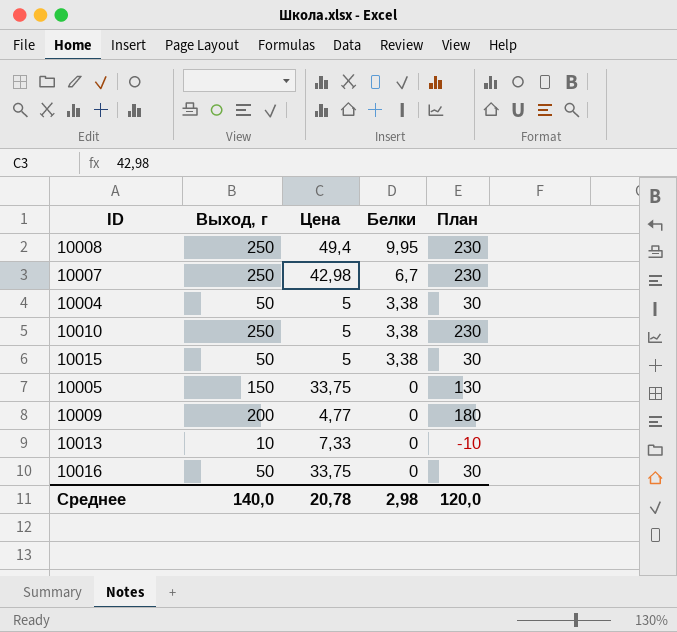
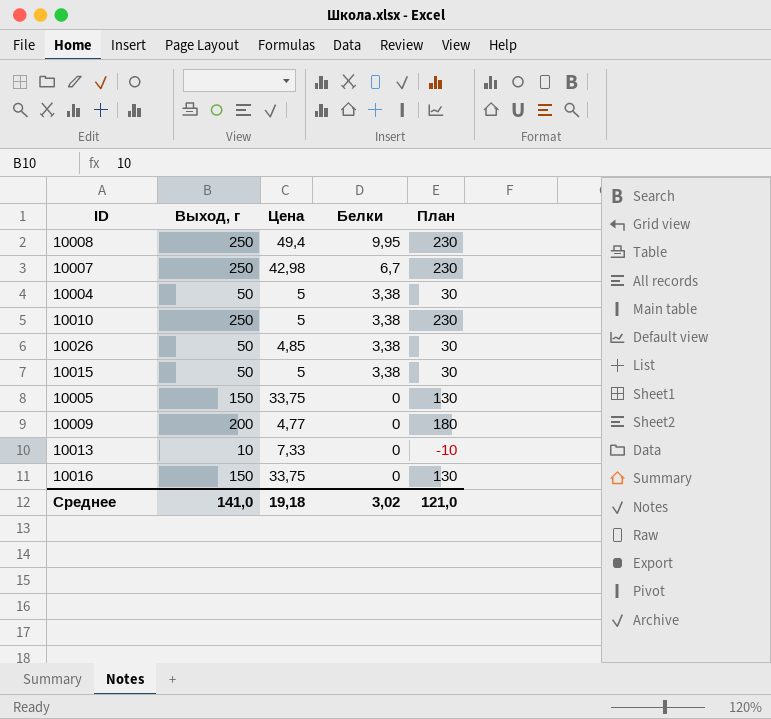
row 10026: none -> 50 | 4,85 | 3,38 | 30
10016 | Выход, г: 50 -> 150
10016 | План: 30 -> 130
Среднее | Выход, г: 140,0 -> 141,0
Среднее | Цена: 20,78 -> 19,18
Среднее | Белки: 2,98 -> 3,02
Среднее | План: 120,0 -> 121,0

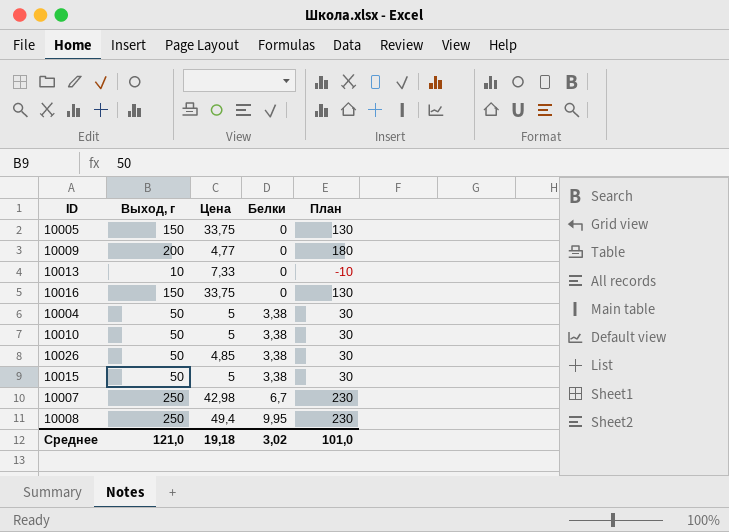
row order: Белки descending -> Белки ascending
10010 | Выход, г: 250 -> 50
10010 | План: 230 -> 30
Среднее | Выход, г: 141,0 -> 121,0
Среднее | План: 121,0 -> 101,0

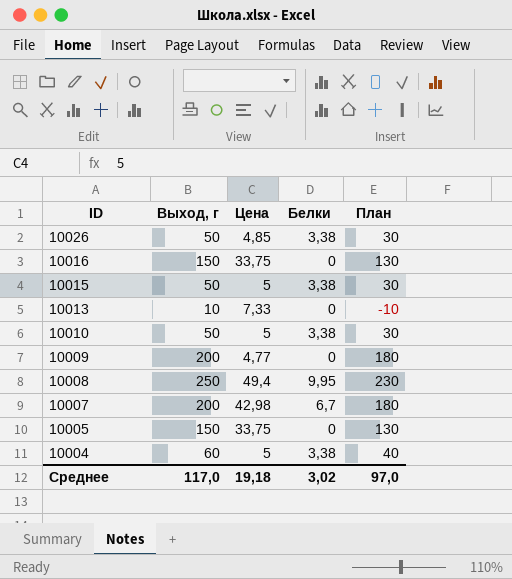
row order: Белки ascending -> ID descending
10007 | Выход, г: 250 -> 200
10007 | План: 230 -> 180
10004 | Выход, г: 50 -> 60
10004 | План: 30 -> 40
Среднее | Выход, г: 121,0 -> 117,0
Среднее | План: 101,0 -> 97,0

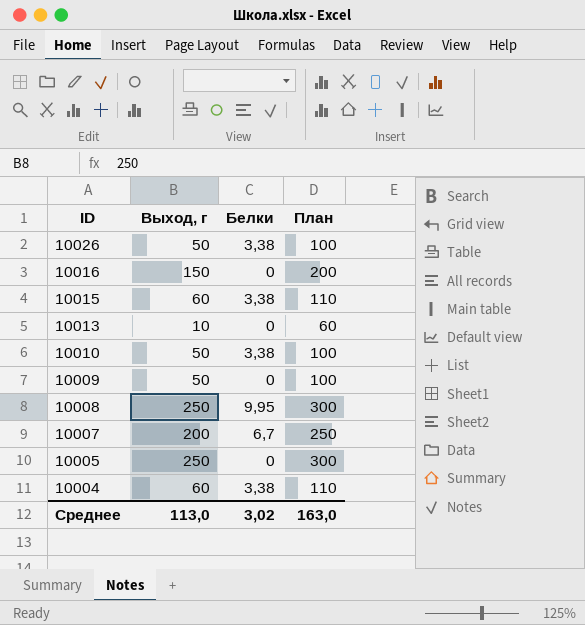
column Цена | position: 3 -> none
column План | formula: [Выход, г] - 20 -> [Выход, г] + 50
10015 | Выход, г: 50 -> 60
10009 | Выход, г: 200 -> 50
10005 | Выход, г: 150 -> 250
Среднее | Выход, г: 117,0 -> 113,0
Среднее | План: 97,0 -> 163,0

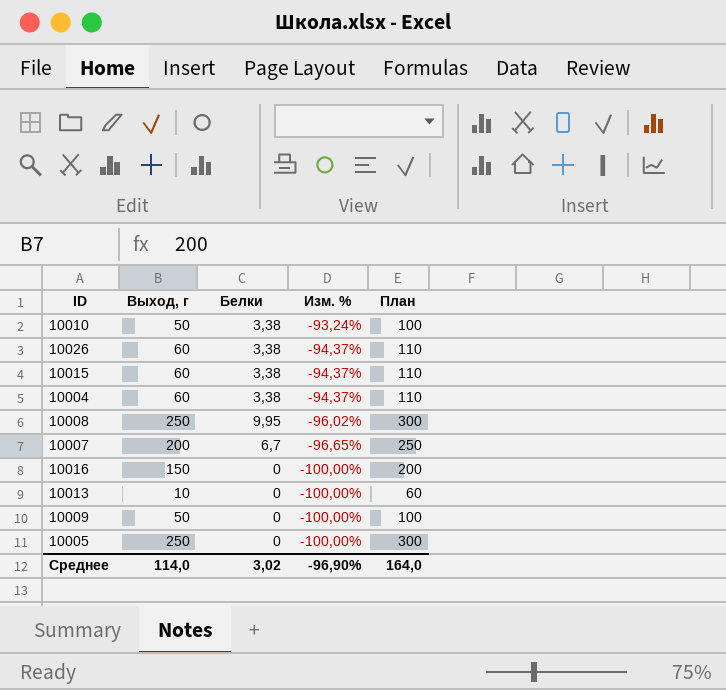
row order: ID descending -> Изм. % descending
column Изм. % | formula: none -> ([Белки] - [Выход, г]) / [Выход, г]
10026 | Выход, г: 50 -> 60
10026 | План: 100 -> 110
Среднее | Выход, г: 113,0 -> 114,0
Среднее | План: 163,0 -> 164,0

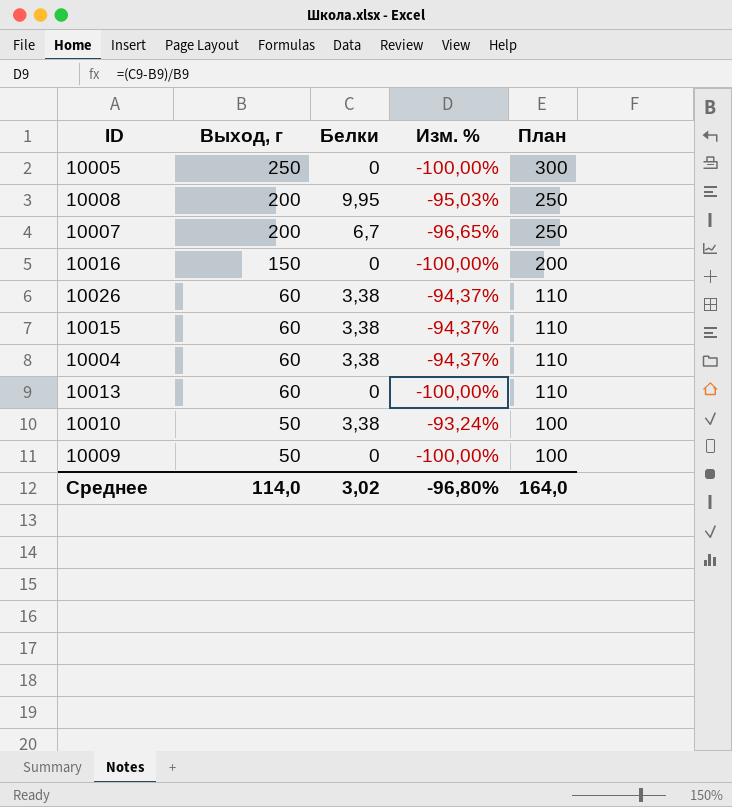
row order: Изм. % descending -> Выход, г descending
10008 | Выход, г: 250 -> 200
10008 | Изм. %: -96,02% -> -95,03%
10008 | План: 300 -> 250
10013 | Выход, г: 10 -> 60
10013 | План: 60 -> 110
Среднее | Изм. %: -96,90% -> -96,80%

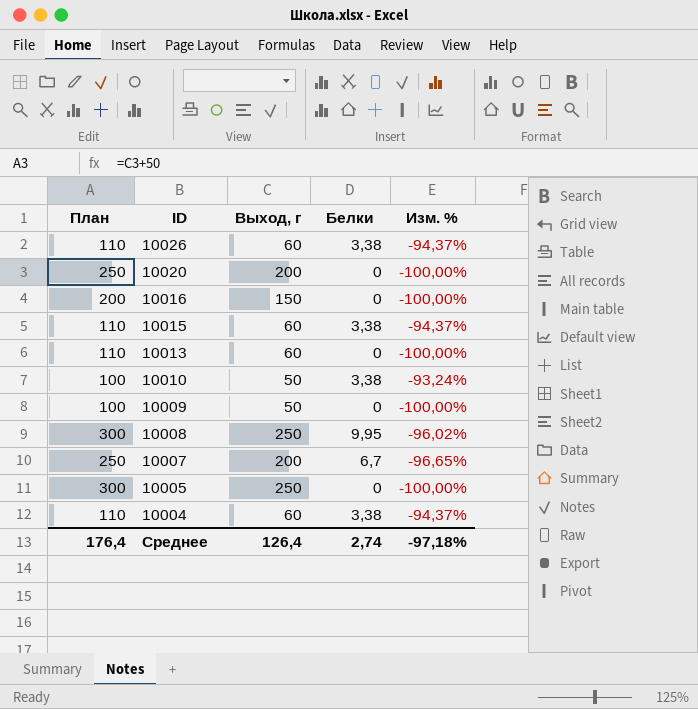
row order: Выход, г descending -> ID descending
column План | position: 5 -> 1
row 10020: none -> 250 | 200 | 0 | -100,00%
10008 | План: 250 -> 300
10008 | Выход, г: 200 -> 250
10008 | Изм. %: -95,03% -> -96,02%
Среднее | План: 164,0 -> 176,4
Среднее | Выход, г: 114,0 -> 126,4
Среднее | Белки: 3,02 -> 2,74
Среднее | Изм. %: -96,80% -> -97,18%

